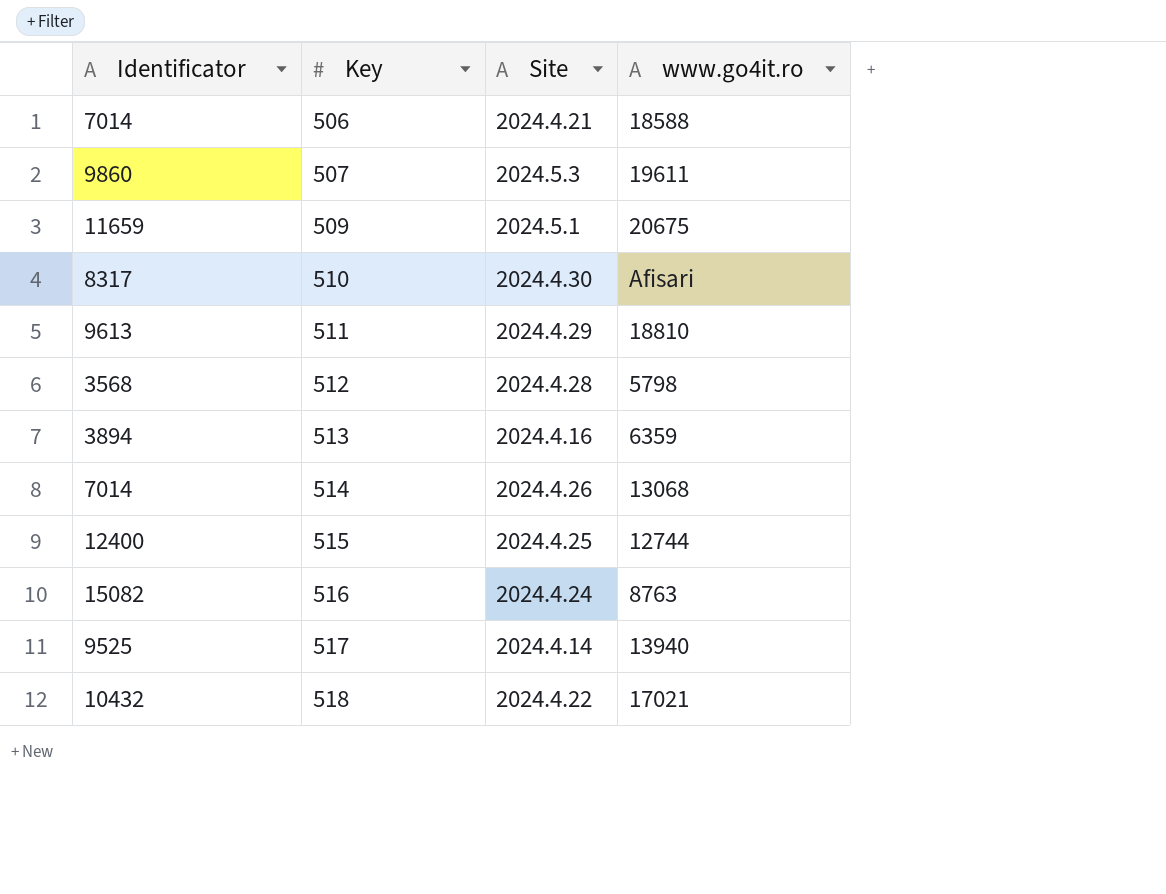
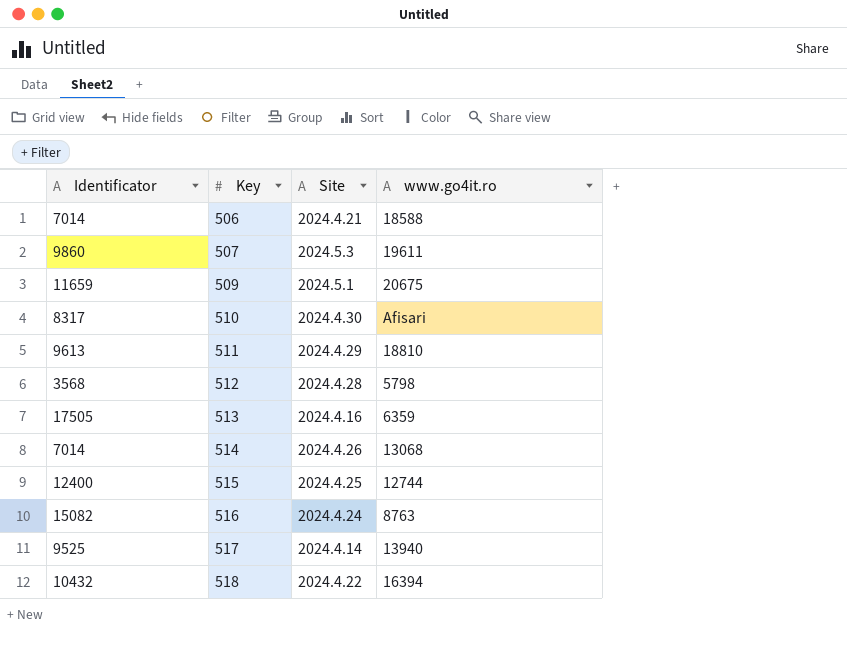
513 | Identificator: 3894 -> 17505
518 | www.go4it.ro: 17021 -> 16394

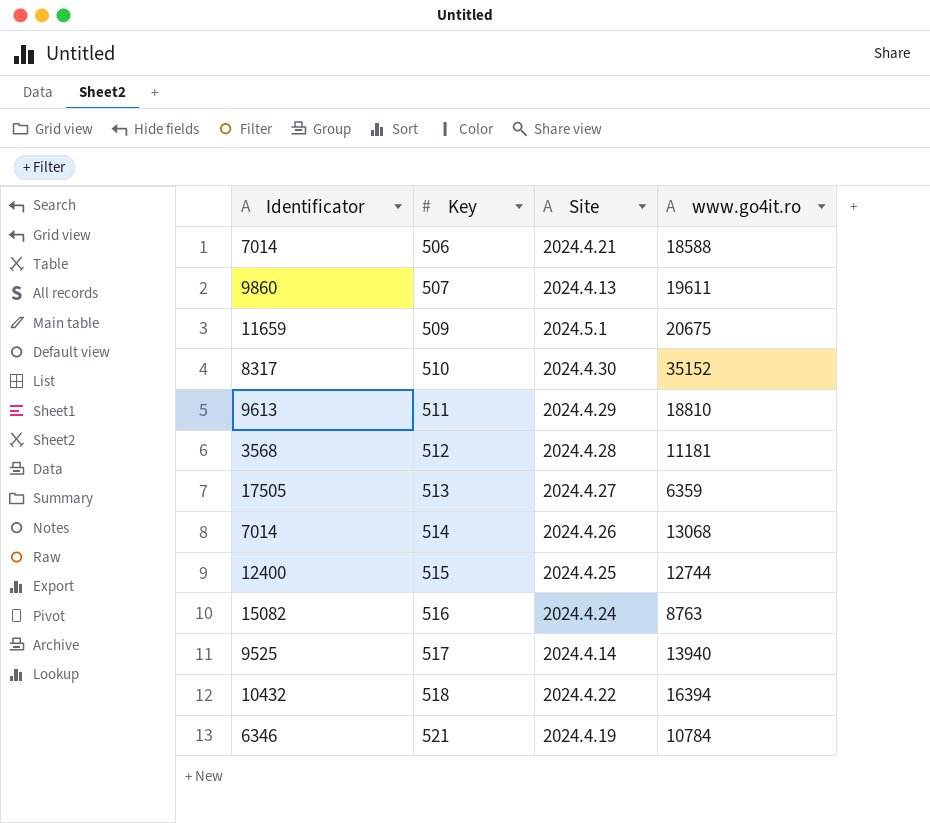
507 | Site: 2024.5.3 -> 2024.4.13
510 | www.go4it.ro: Afisari -> 35152
512 | www.go4it.ro: 5798 -> 11181
513 | Site: 2024.4.16 -> 2024.4.27
row 521: none -> 6346 | 2024.4.19 | 10784

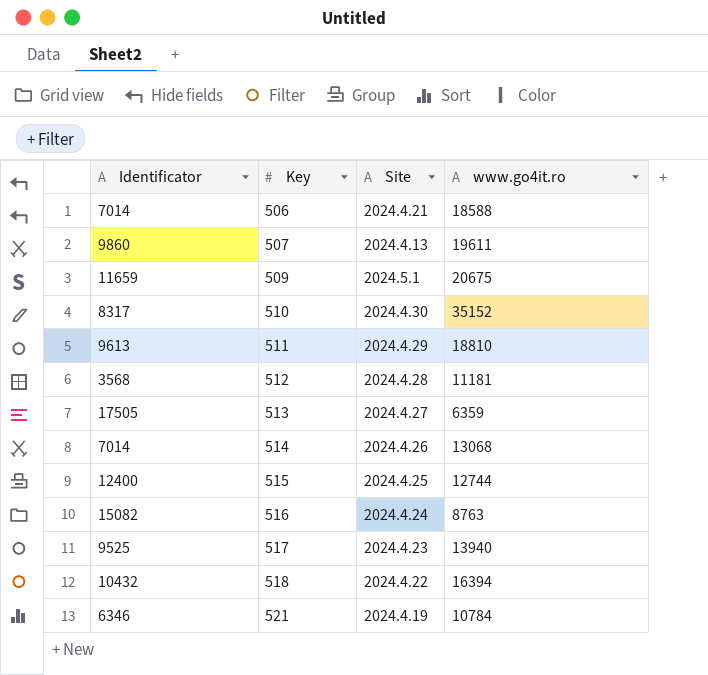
517 | Site: 2024.4.14 -> 2024.4.23

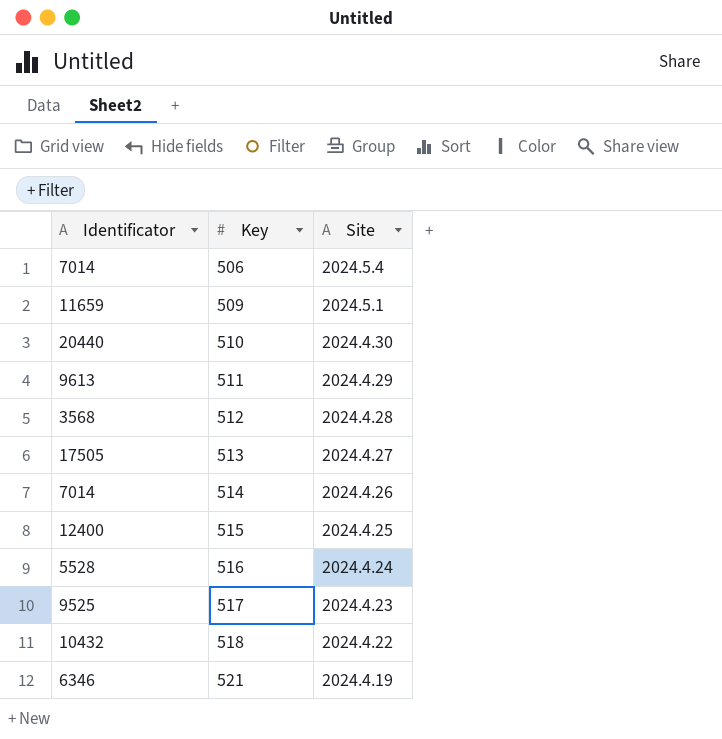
column www.go4it.ro | position: 4 -> none
row 507: 9860 | 2024.4.13 | 19611 -> none
506 | Site: 2024.4.21 -> 2024.5.4
510 | Identificator: 8317 -> 20440
516 | Identificator: 15082 -> 5528

